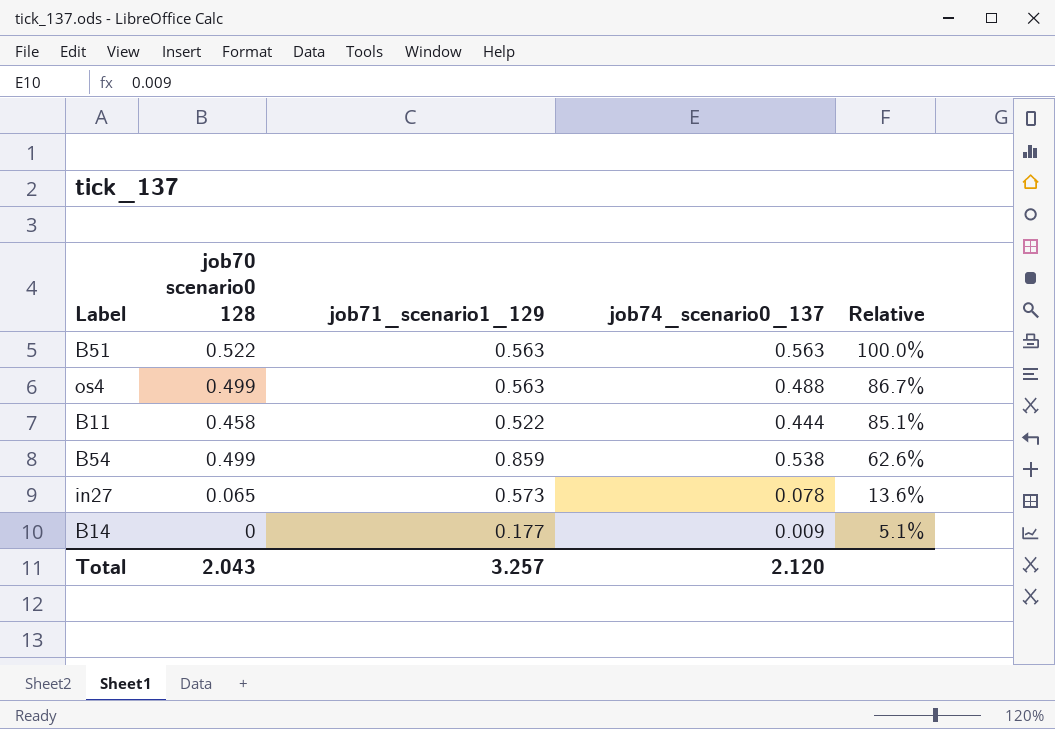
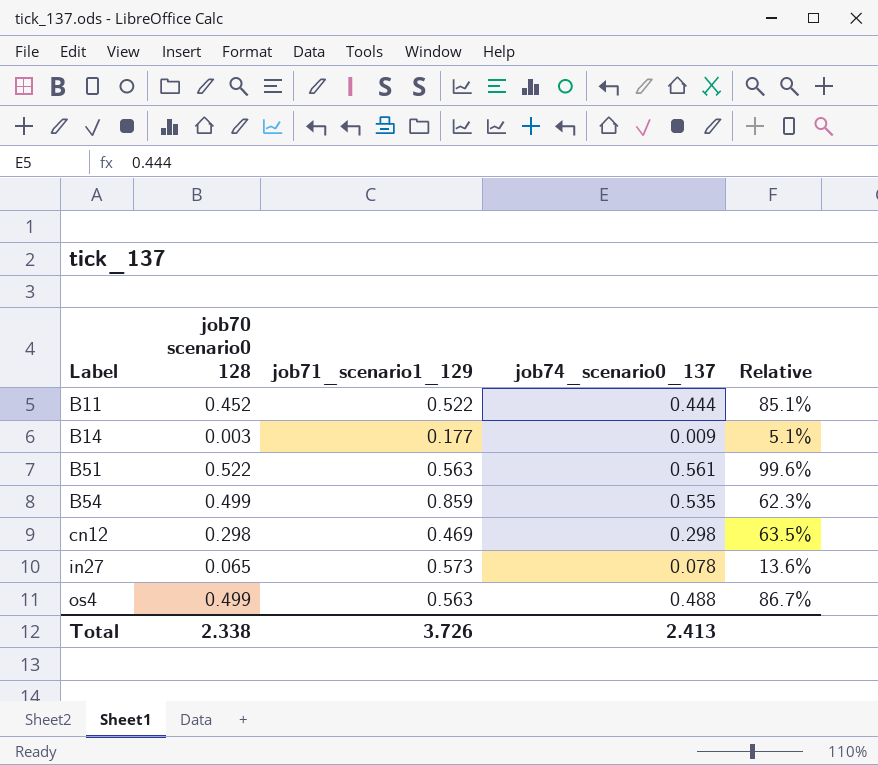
row order: Relative descending -> Label ascending
B11 | job70 scenario0 128: 0.458 -> 0.452
B14 | job70 scenario0 128: 0 -> 0.003
B51 | job74_scenario0_137: 0.563 -> 0.561
B51 | Relative: 100.0% -> 99.6%
B54 | job74_scenario0_137: 0.538 -> 0.535
B54 | Relative: 62.6% -> 62.3%
row cn12: none -> 0.298 | 0.469 | 0.298 | 63.5%
Total | job70 scenario0 128: 2.043 -> 2.338
Total | job71_scenario1_129: 3.257 -> 3.726
Total | job74_scenario0_137: 2.120 -> 2.413

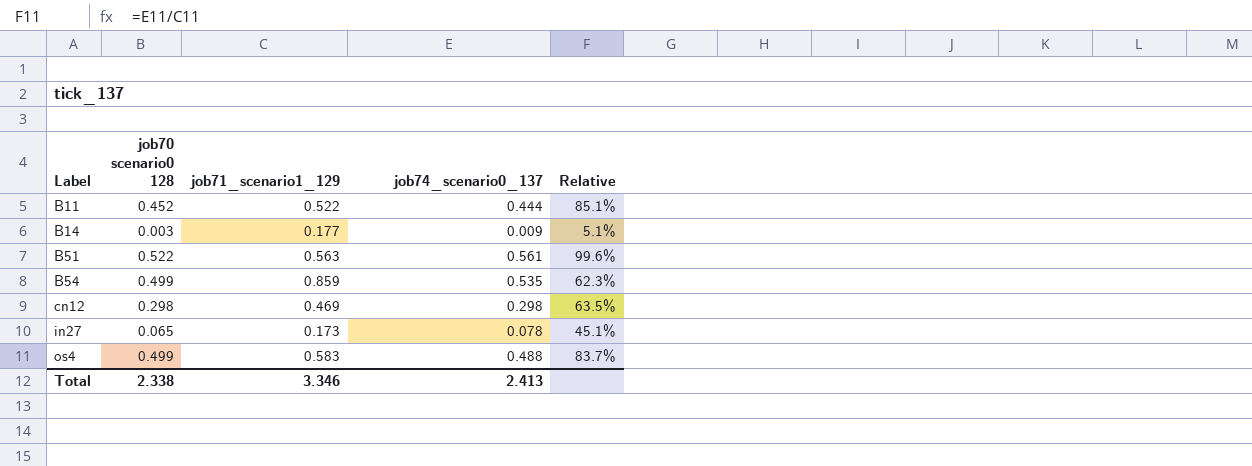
in27 | job71_scenario1_129: 0.573 -> 0.173
in27 | Relative: 13.6% -> 45.1%
os4 | job71_scenario1_129: 0.563 -> 0.583
os4 | Relative: 86.7% -> 83.7%
Total | job71_scenario1_129: 3.726 -> 3.346

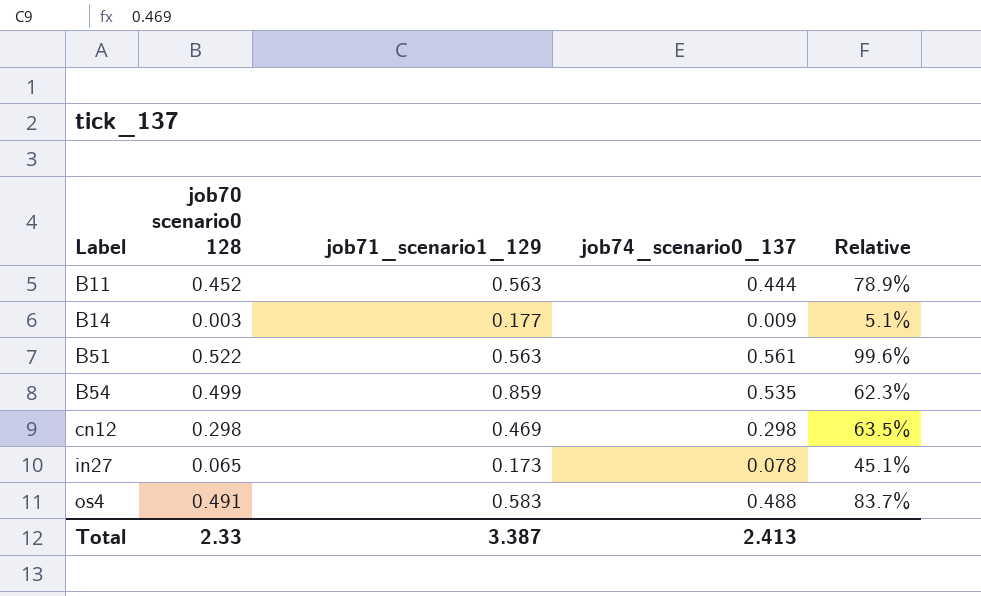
B11 | job71_scenario1_129: 0.522 -> 0.563
B11 | Relative: 85.1% -> 78.9%
os4 | job70 scenario0 128: 0.499 -> 0.491
Total | job70 scenario0 128: 2.338 -> 2.33
Total | job71_scenario1_129: 3.346 -> 3.387

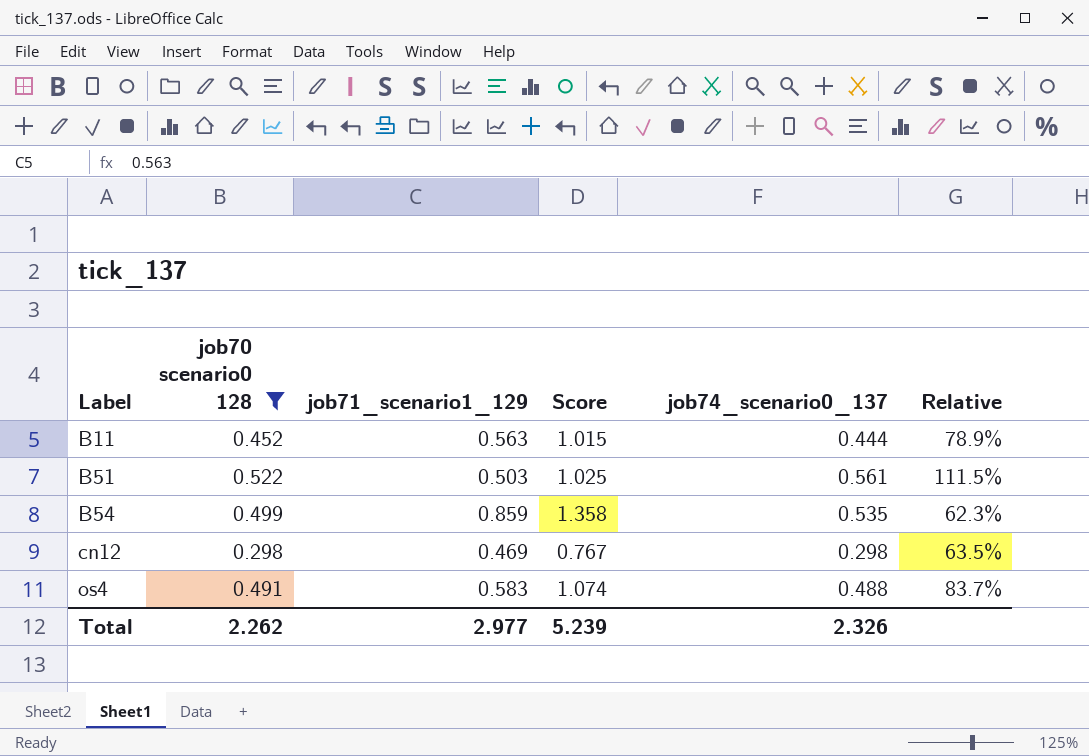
filter: none -> job70 scenario0 128 >= 0.298
column Score | formula: none -> [job70 scenario0 128] + [job71_scenario1_129]
B51 | job71_scenario1_129: 0.563 -> 0.503
B51 | Relative: 99.6% -> 111.5%
Total | job70 scenario0 128: 2.33 -> 2.262
Total | job71_scenario1_129: 3.387 -> 2.977
Total | job74_scenario0_137: 2.413 -> 2.326

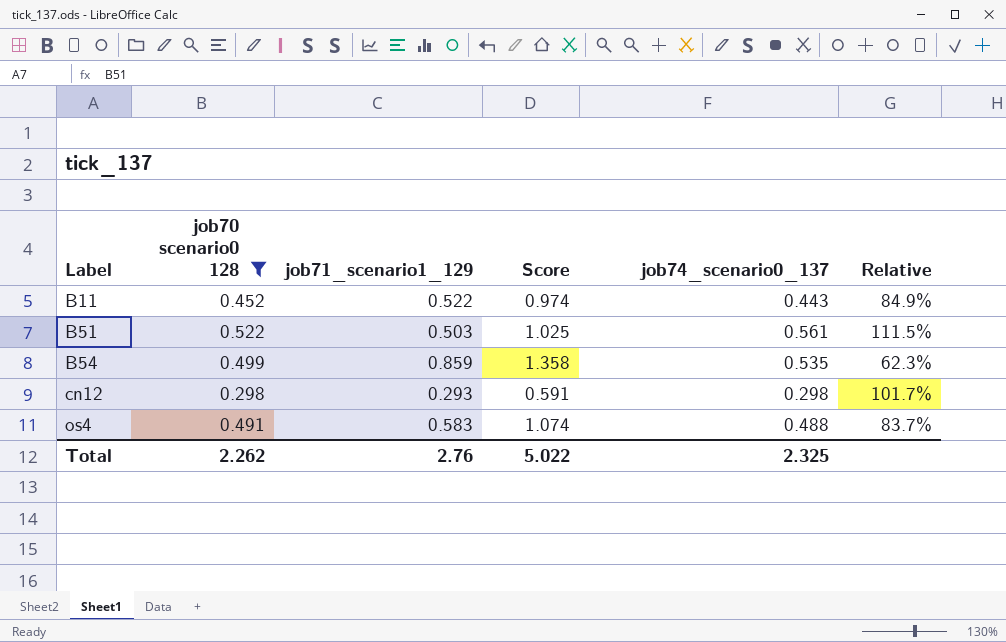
B11 | job71_scenario1_129: 0.563 -> 0.522
B11 | Score: 1.015 -> 0.974
B11 | job74_scenario0_137: 0.444 -> 0.443
B11 | Relative: 78.9% -> 84.9%
cn12 | job71_scenario1_129: 0.469 -> 0.293
cn12 | Score: 0.767 -> 0.591
cn12 | Relative: 63.5% -> 101.7%
Total | job71_scenario1_129: 2.977 -> 2.76
Total | Score: 5.239 -> 5.022
Total | job74_scenario0_137: 2.326 -> 2.325

